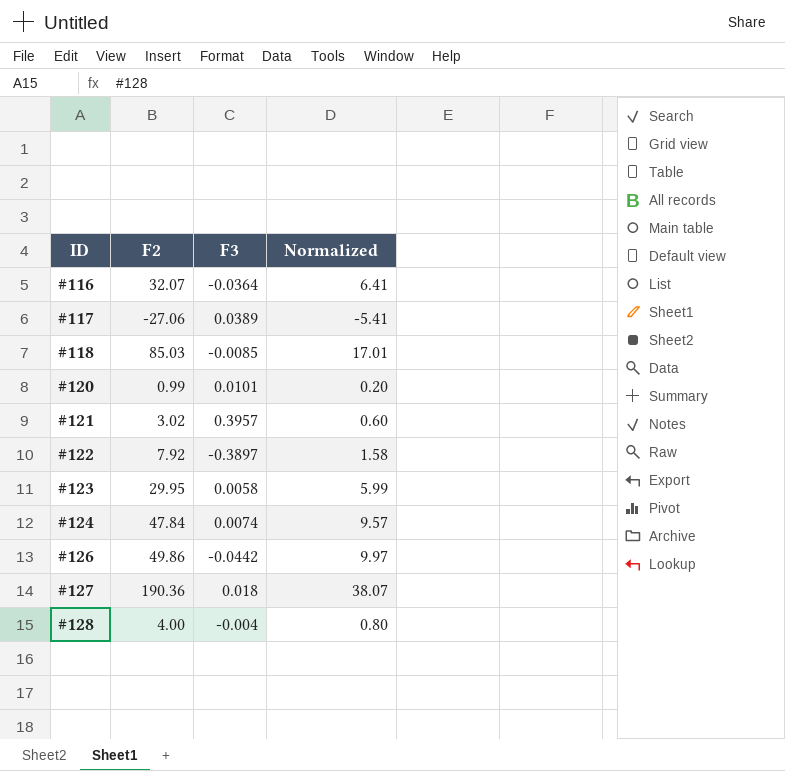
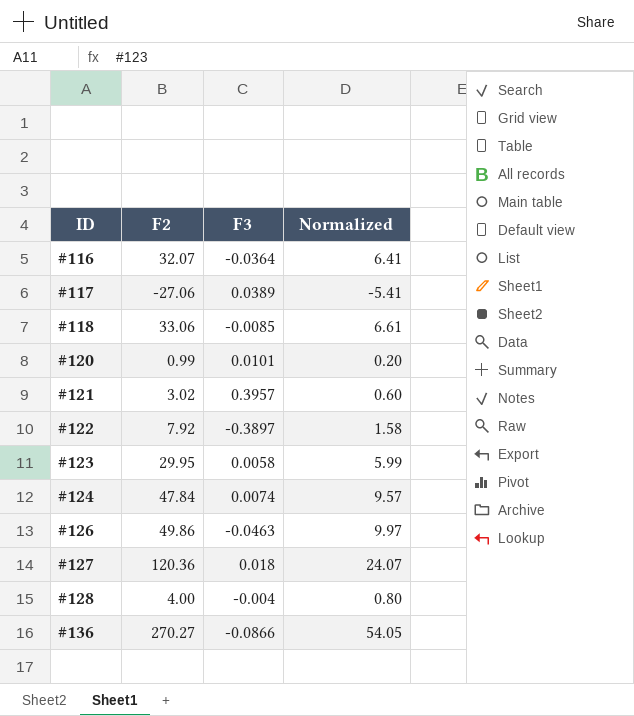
#118 | F2: 85.03 -> 33.06
#118 | Normalized: 17.01 -> 6.61
#126 | F3: -0.0442 -> -0.0463
#127 | F2: 190.36 -> 120.36
#127 | Normalized: 38.07 -> 24.07
row #136: none -> 270.27 | -0.0866 | 54.05

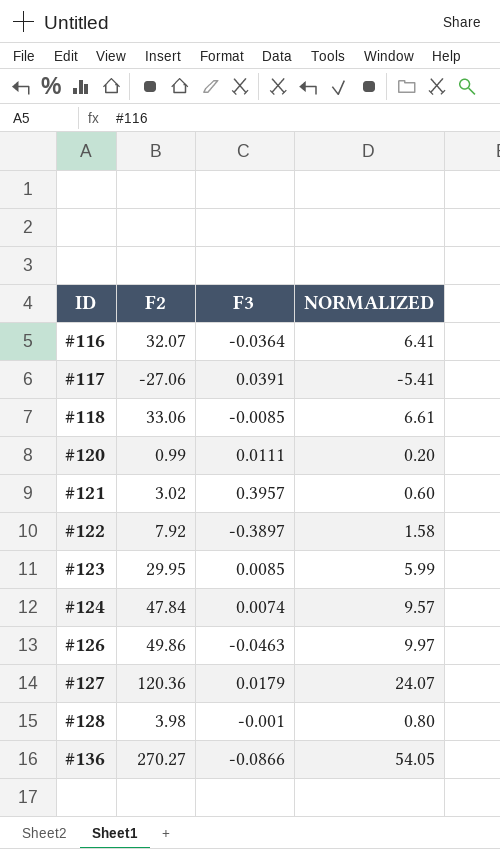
column name: Normalized -> NORMALIZED
#117 | F3: 0.0389 -> 0.0391
#120 | F3: 0.0101 -> 0.0111
#123 | F3: 0.0058 -> 0.0085
#127 | F3: 0.018 -> 0.0179
#128 | F2: 4.00 -> 3.98
#128 | F3: -0.004 -> -0.001

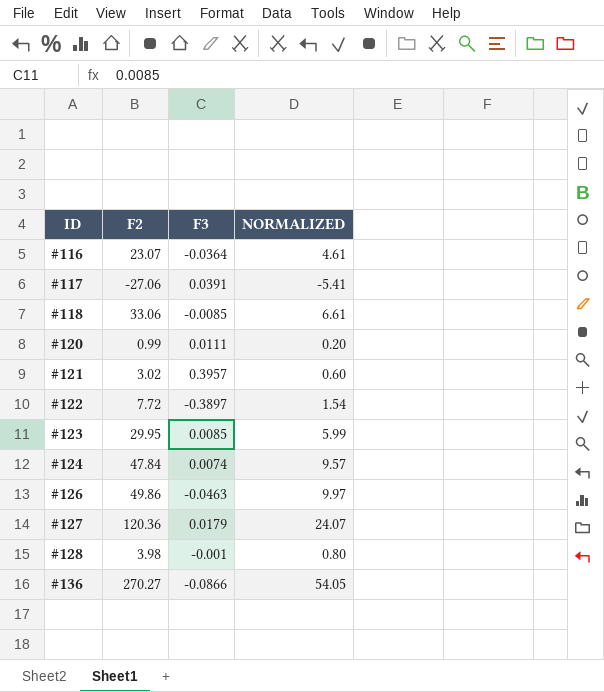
#116 | F2: 32.07 -> 23.07
#116 | NORMALIZED: 6.41 -> 4.61
#122 | F2: 7.92 -> 7.72
#122 | NORMALIZED: 1.58 -> 1.54

